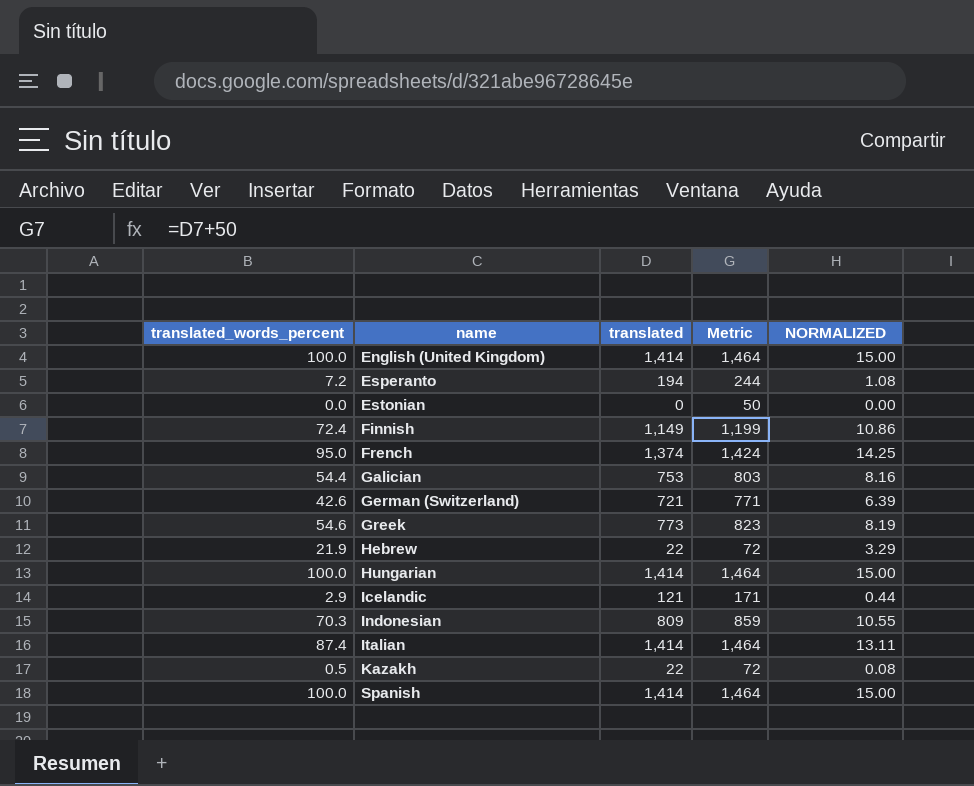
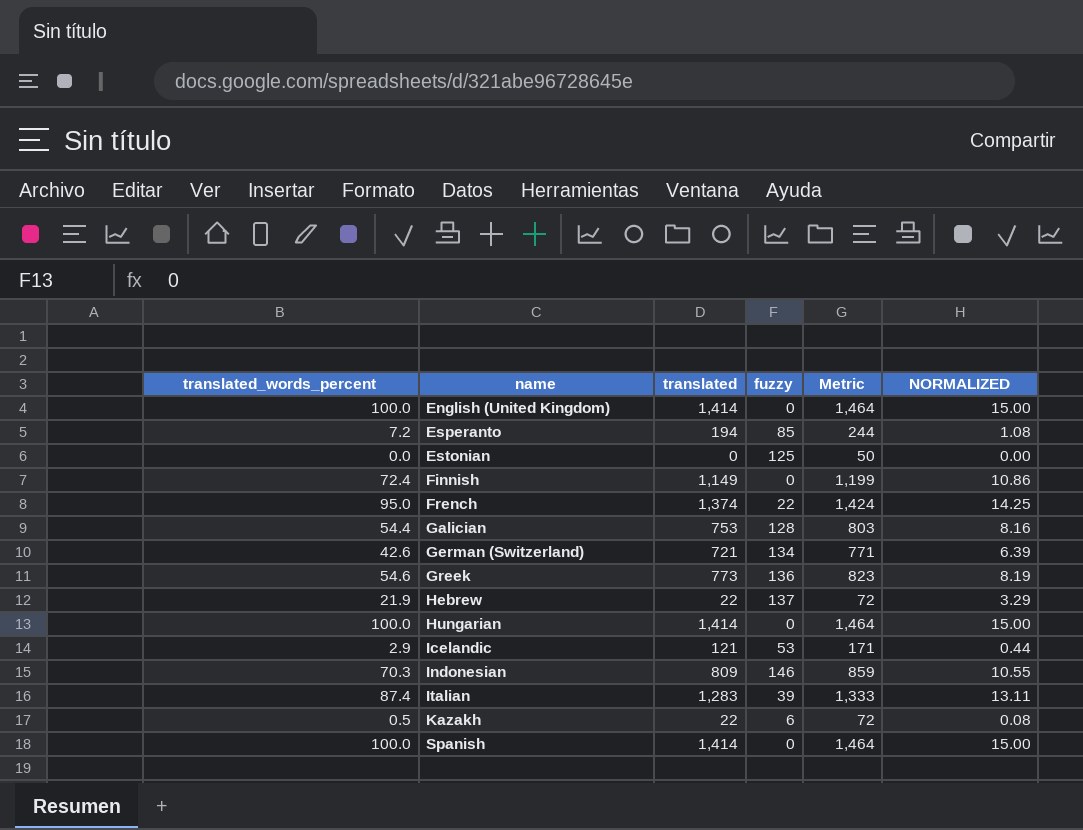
column fuzzy | position: none -> 4
Italian | translated: 1,414 -> 1,283
Italian | Metric: 1,464 -> 1,333

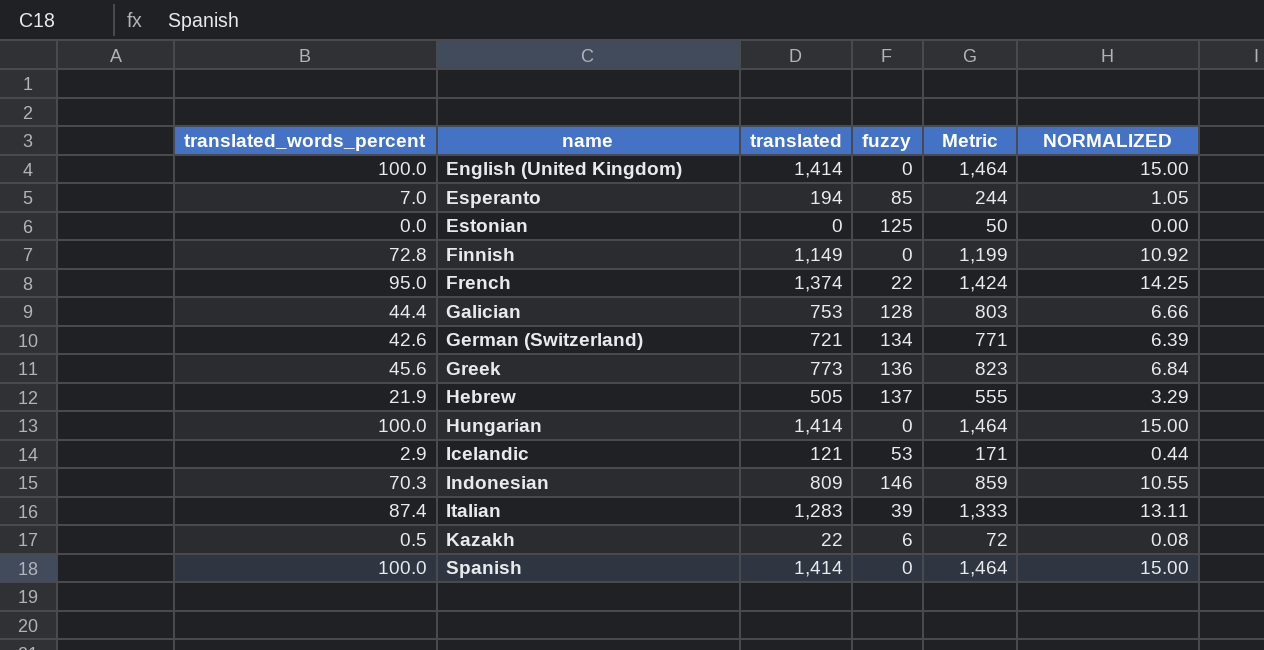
Esperanto | translated_words_percent: 7.2 -> 7.0
Esperanto | NORMALIZED: 1.08 -> 1.05
Finnish | translated_words_percent: 72.4 -> 72.8
Finnish | NORMALIZED: 10.86 -> 10.92
Galician | translated_words_percent: 54.4 -> 44.4
Galician | NORMALIZED: 8.16 -> 6.66
Greek | translated_words_percent: 54.6 -> 45.6
Greek | NORMALIZED: 8.19 -> 6.84
Hebrew | translated: 22 -> 505
Hebrew | Metric: 72 -> 555

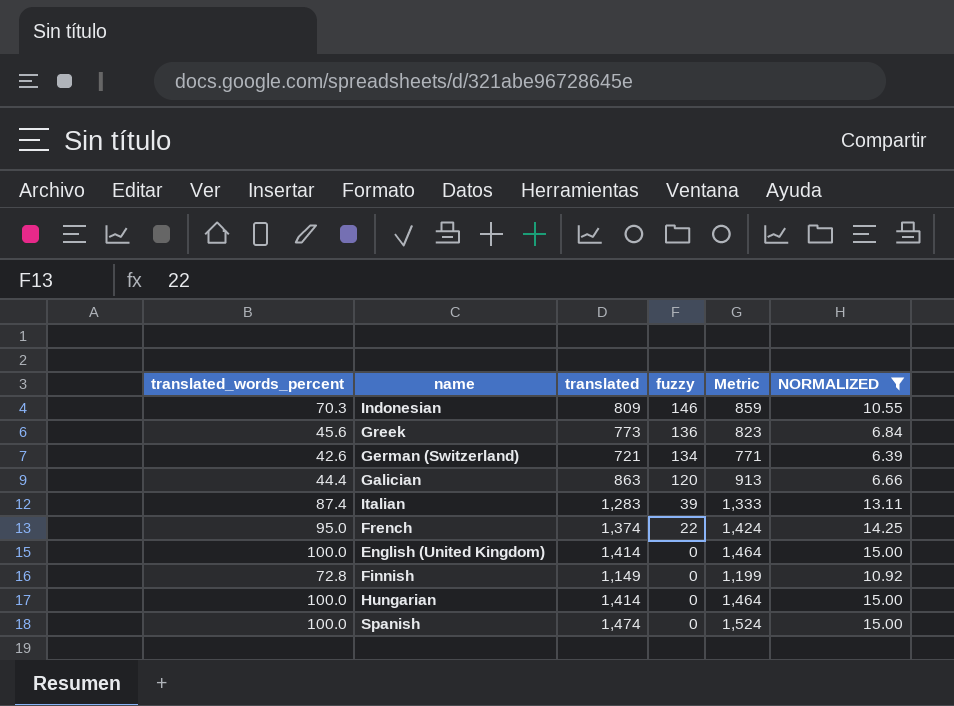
filter: none -> NORMALIZED >= 6.39
row order: name ascending -> fuzzy descending
Galician | translated: 753 -> 863
Galician | fuzzy: 128 -> 120
Galician | Metric: 803 -> 913
Spanish | translated: 1,414 -> 1,474
Spanish | Metric: 1,464 -> 1,524

